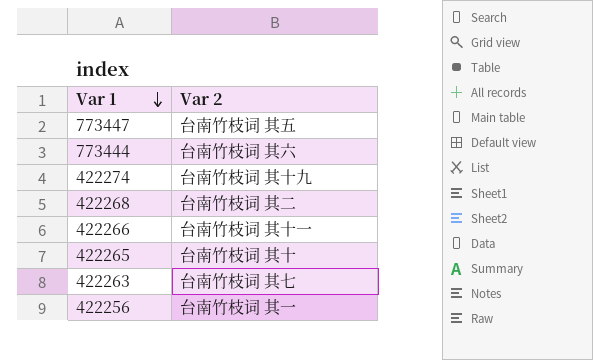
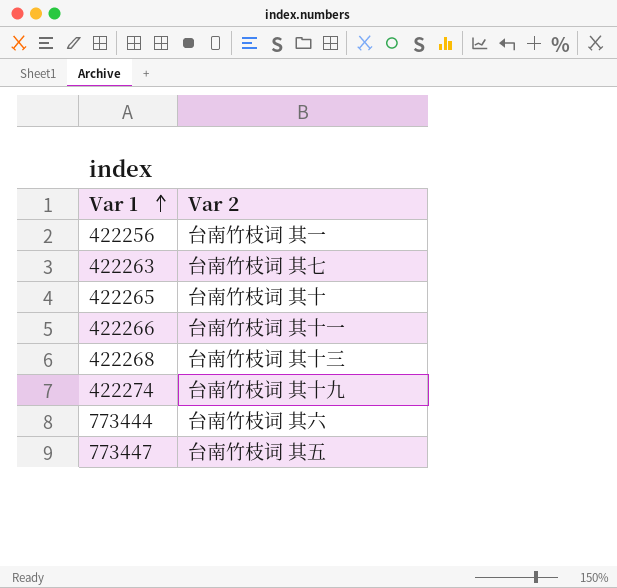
row order: Var 1 descending -> Var 1 ascending
422268 | Var 2: 台南竹枝词 其二 -> 台南竹枝词 其十三

